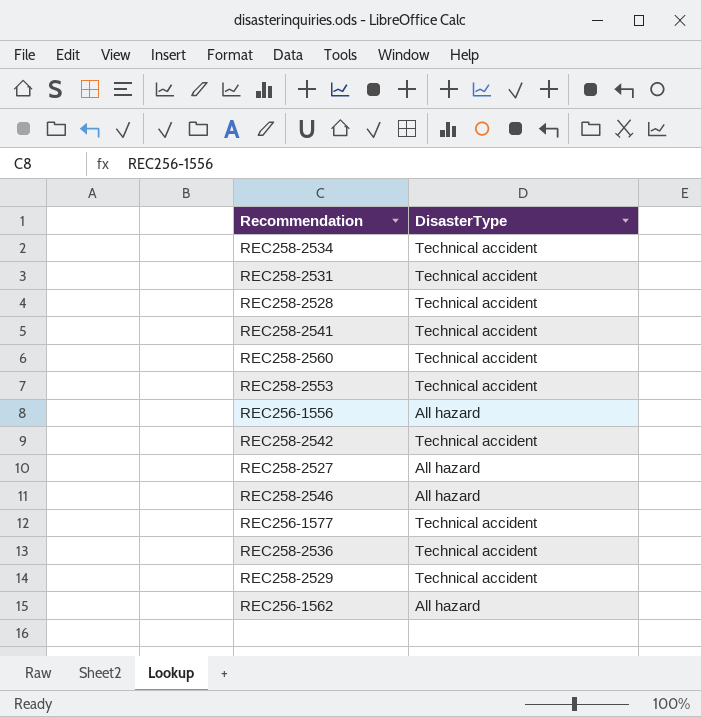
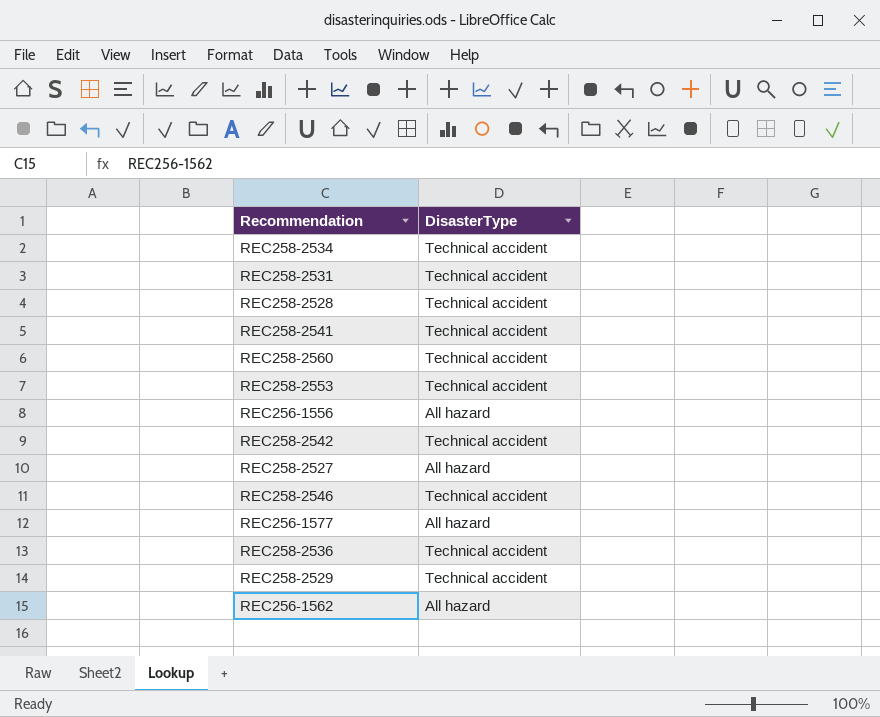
REC258-2546 | DisasterType: All hazard -> Technical accident
REC256-1577 | DisasterType: Technical accident -> All hazard

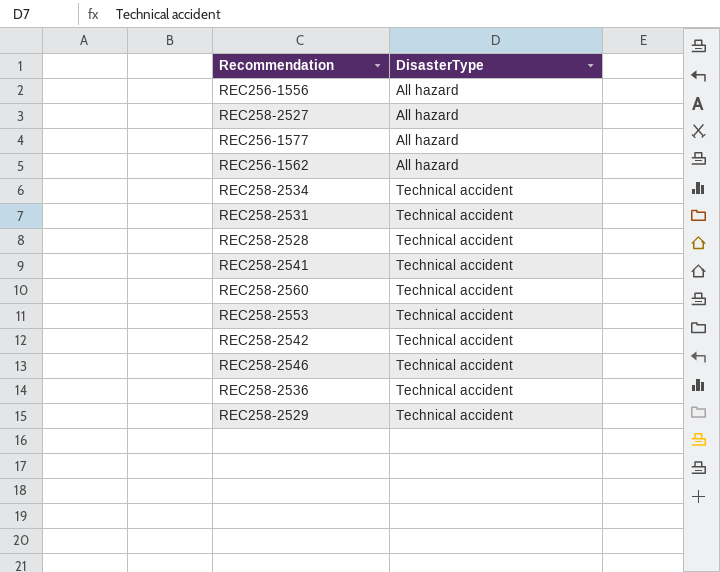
row order: none -> DisasterType ascending

